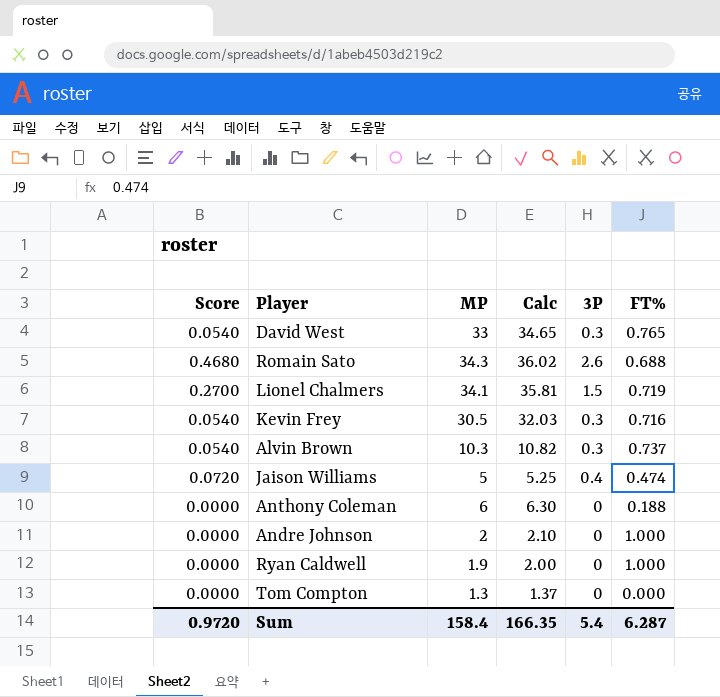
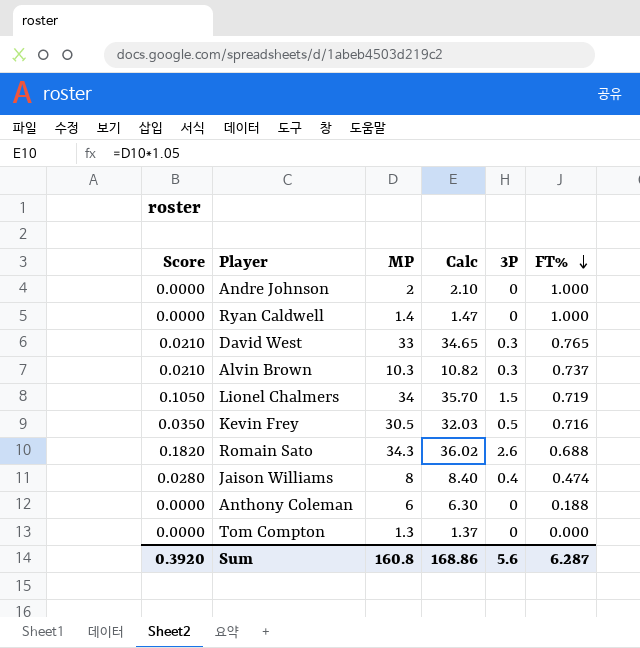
row order: none -> FT% descending
column Score | formula: [3P] * 0.18 -> [3P] * 0.07
Ryan Caldwell | MP: 1.9 -> 1.4
Ryan Caldwell | Calc: 2.00 -> 1.47
Lionel Chalmers | MP: 34.1 -> 34
Lionel Chalmers | Calc: 35.81 -> 35.70
Kevin Frey | 3P: 0.3 -> 0.5
Jaison Williams | MP: 5 -> 8
Jaison Williams | Calc: 5.25 -> 8.40
Sum | Score: 0.9720 -> 0.3920
Sum | MP: 158.4 -> 160.8
Sum | Calc: 166.35 -> 168.86
Sum | 3P: 5.4 -> 5.6

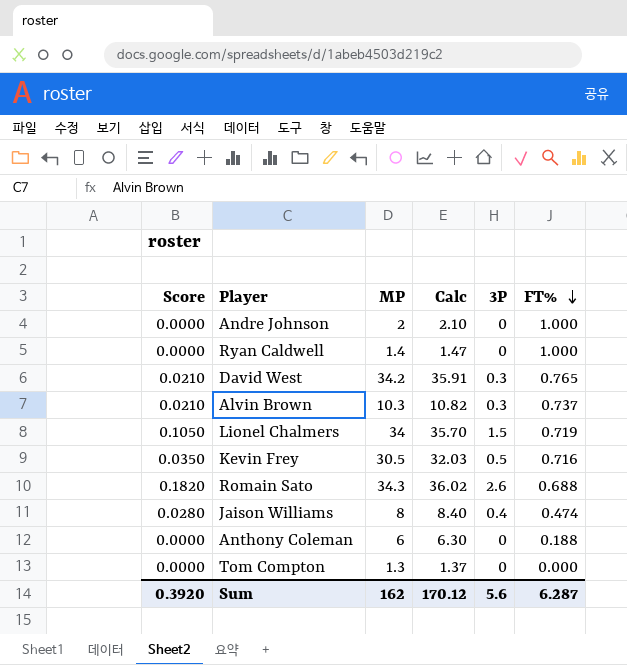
David West | MP: 33 -> 34.2
David West | Calc: 34.65 -> 35.91
Sum | MP: 160.8 -> 162
Sum | Calc: 168.86 -> 170.12

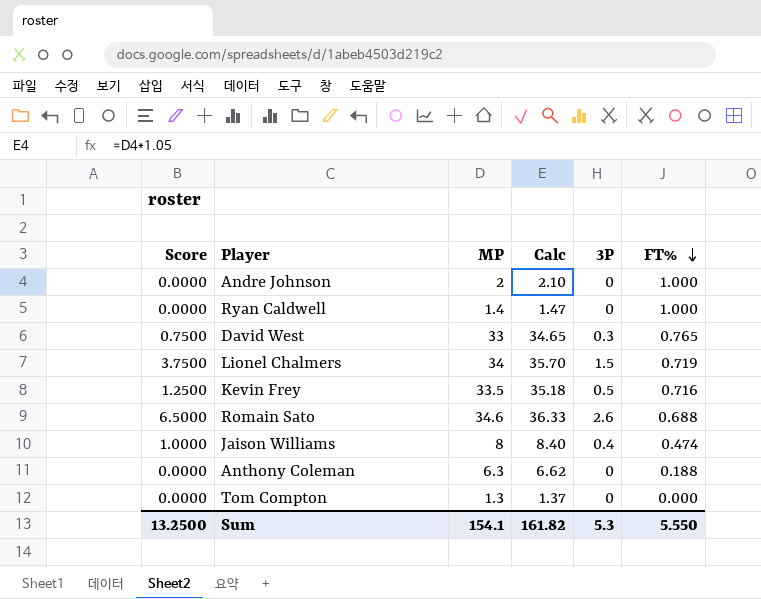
column Score | formula: [3P] * 0.07 -> [3P] * 2.5
row Alvin Brown: 0.0210 | 10.3 | 10.82 | 0.3 | 0.737 -> none
David West | MP: 34.2 -> 33
David West | Calc: 35.91 -> 34.65
Kevin Frey | MP: 30.5 -> 33.5
Kevin Frey | Calc: 32.03 -> 35.18
Romain Sato | MP: 34.3 -> 34.6
Romain Sato | Calc: 36.02 -> 36.33
Anthony Coleman | MP: 6 -> 6.3
Anthony Coleman | Calc: 6.30 -> 6.62
Sum | Score: 0.3920 -> 13.2500
Sum | MP: 162 -> 154.1
Sum | Calc: 170.12 -> 161.82
Sum | 3P: 5.6 -> 5.3
Sum | FT%: 6.287 -> 5.550

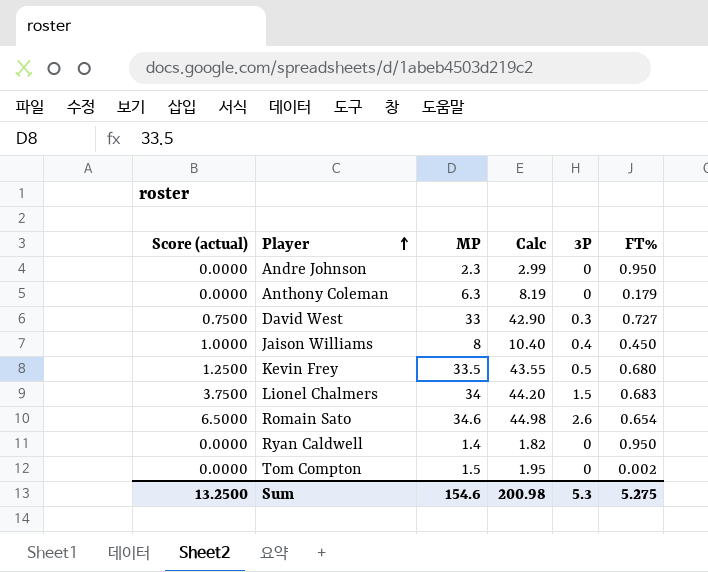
row order: FT% descending -> Player ascending
column name: Score -> Score (actual)
column Calc | formula: [MP] * 1.05 -> [MP] * 1.3
Andre Johnson | MP: 2 -> 2.3
Andre Johnson | FT%: 1.000 -> 0.950
Anthony Coleman | FT%: 0.188 -> 0.179
David West | FT%: 0.765 -> 0.727
Jaison Williams | FT%: 0.474 -> 0.450
Kevin Frey | FT%: 0.716 -> 0.680
Lionel Chalmers | FT%: 0.719 -> 0.683
Romain Sato | FT%: 0.688 -> 0.654
Ryan Caldwell | FT%: 1.000 -> 0.950
Tom Compton | MP: 1.3 -> 1.5
Tom Compton | FT%: 0.000 -> 0.002
Sum | MP: 154.1 -> 154.6
Sum | Calc: 161.82 -> 200.98
Sum | FT%: 5.550 -> 5.275

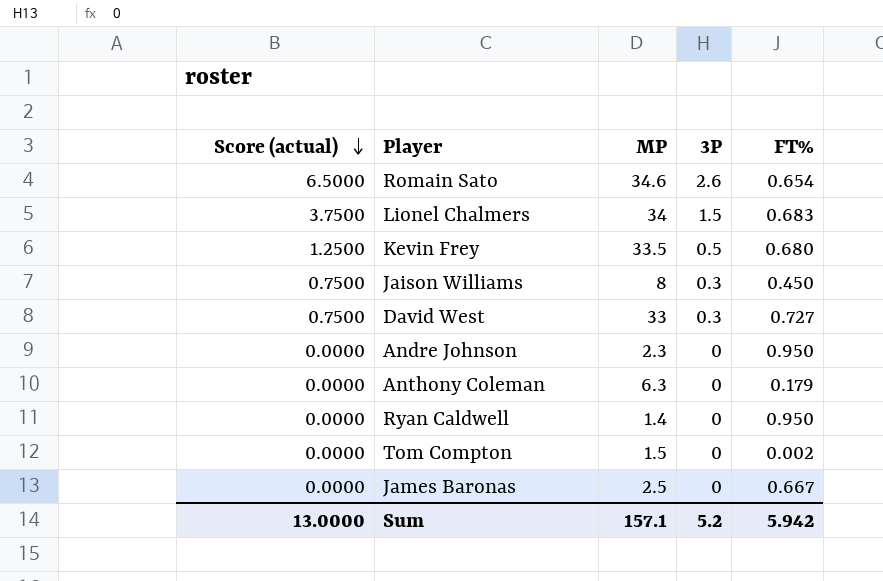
row order: Player ascending -> Score (actual) descending
column Calc | formula: [MP] * 1.3 -> none
Jaison Williams | Score (actual): 1.0000 -> 0.7500
Jaison Williams | 3P: 0.4 -> 0.3
row James Baronas: none -> 0.0000 | 2.5 | 0 | 0.667
Sum | Score (actual): 13.2500 -> 13.0000
Sum | MP: 154.6 -> 157.1
Sum | 3P: 5.3 -> 5.2
Sum | FT%: 5.275 -> 5.942

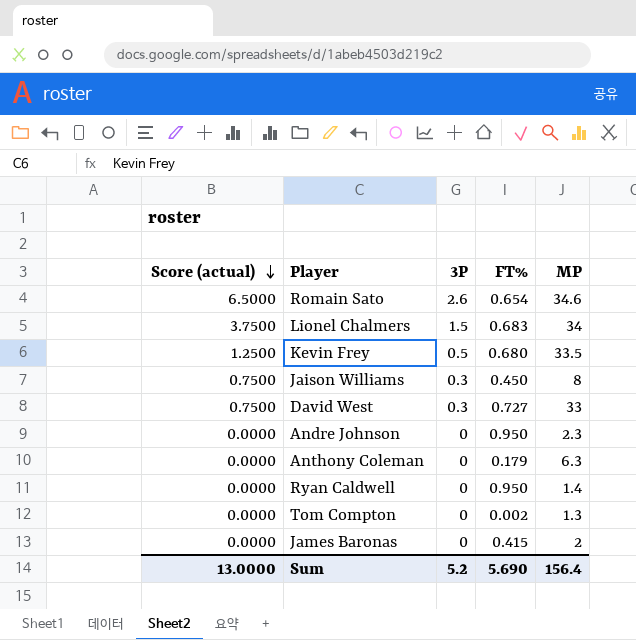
column MP | position: 3 -> 5
Tom Compton | MP: 1.5 -> 1.3
James Baronas | FT%: 0.667 -> 0.415
James Baronas | MP: 2.5 -> 2
Sum | FT%: 5.942 -> 5.690
Sum | MP: 157.1 -> 156.4

